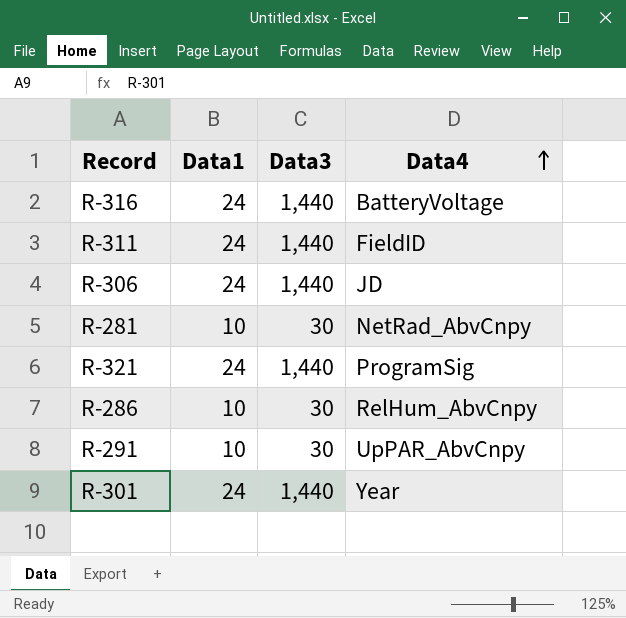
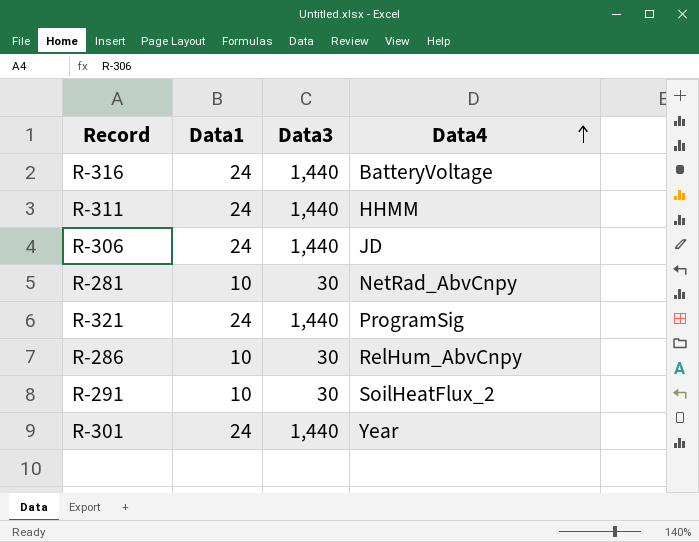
R-311 | Data4: FieldID -> HHMM
R-291 | Data4: UpPAR_AbvCnpy -> SoilHeatFlux_2

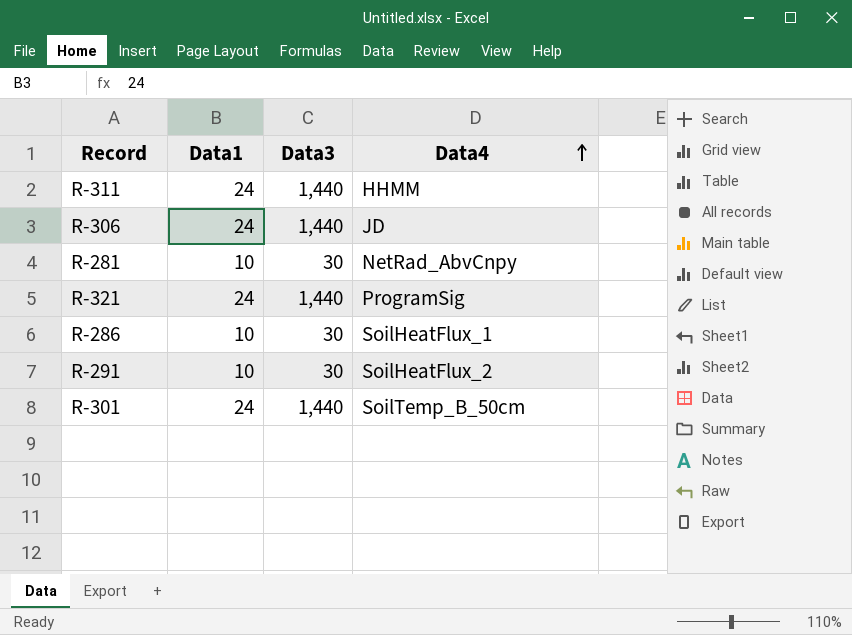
row R-316: 24 | 1,440 | BatteryVoltage -> none
R-286 | Data4: RelHum_AbvCnpy -> SoilHeatFlux_1
R-301 | Data4: Year -> SoilTemp_B_50cm

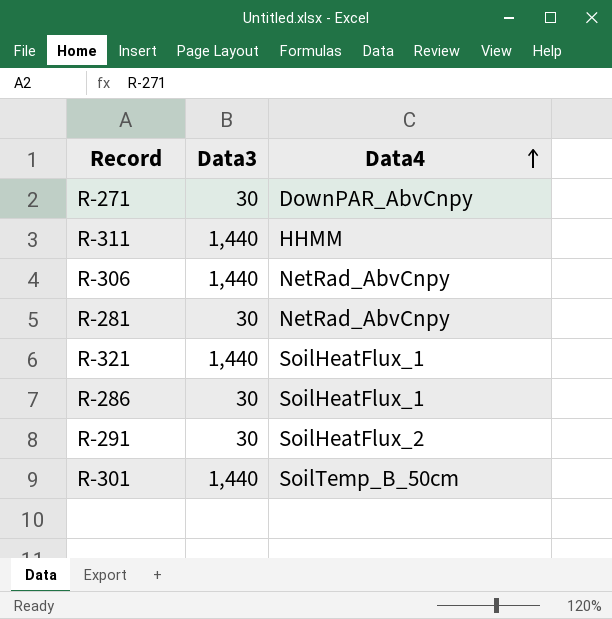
column Data1 | position: 2 -> none
row R-271: none -> 30 | DownPAR_AbvCnpy
R-306 | Data4: JD -> NetRad_AbvCnpy
R-321 | Data4: ProgramSig -> SoilHeatFlux_1

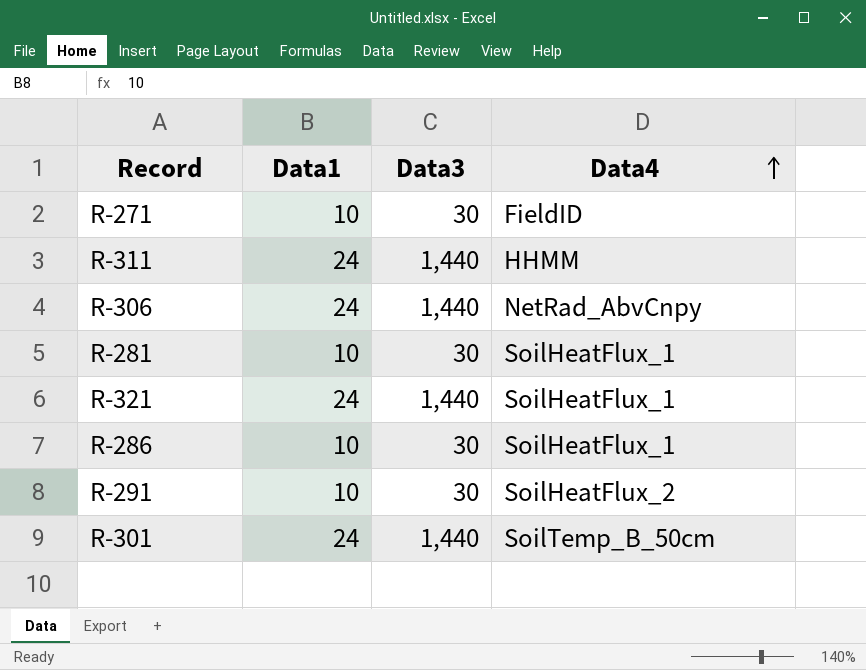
column Data1 | position: none -> 2
R-271 | Data4: DownPAR_AbvCnpy -> FieldID
R-281 | Data4: NetRad_AbvCnpy -> SoilHeatFlux_1

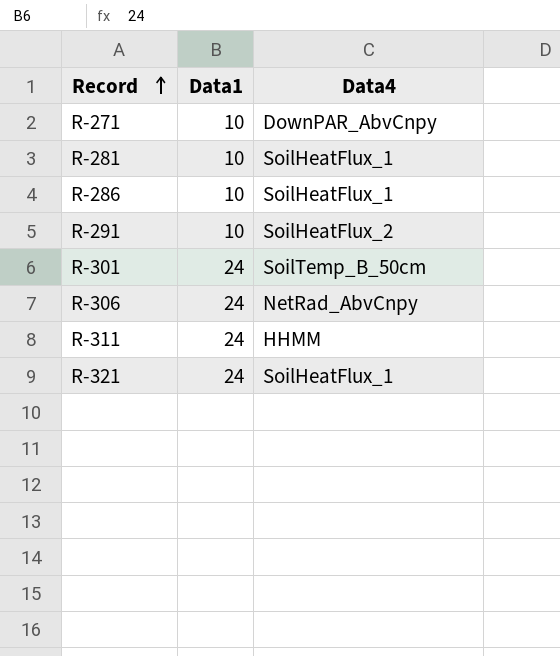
row order: Data4 ascending -> Record ascending
column Data3 | position: 3 -> none
R-271 | Data4: FieldID -> DownPAR_AbvCnpy

